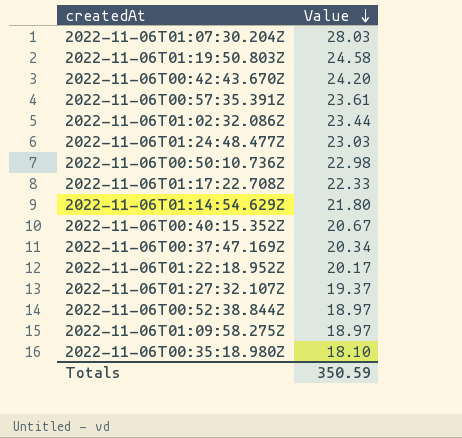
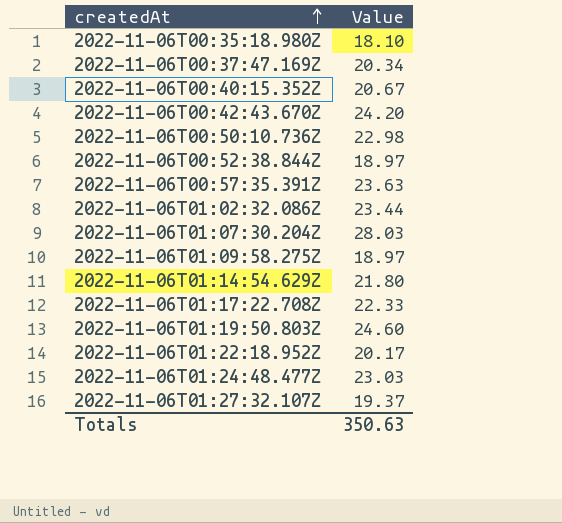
row order: Value descending -> createdAt ascending
2022-11-06T00:57:35.391Z | Value: 23.61 -> 23.63
2022-11-06T01:19:50.803Z | Value: 24.58 -> 24.60
Totals | Value: 350.59 -> 350.63

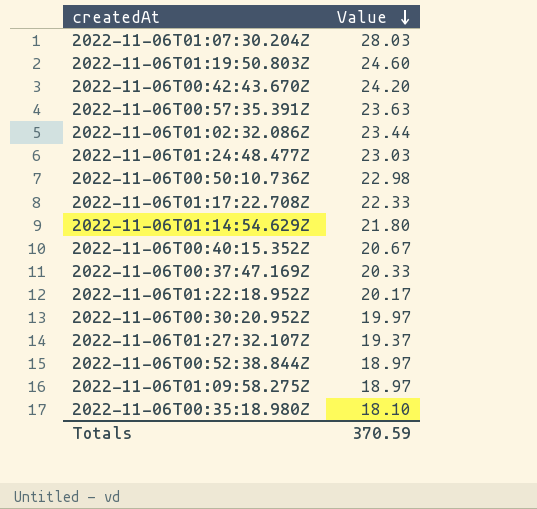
row order: createdAt ascending -> Value descending
2022-11-06T00:37:47.169Z | Value: 20.34 -> 20.33
row 2022-11-06T00:30:20.952Z: none -> 19.97
Totals | Value: 350.63 -> 370.59

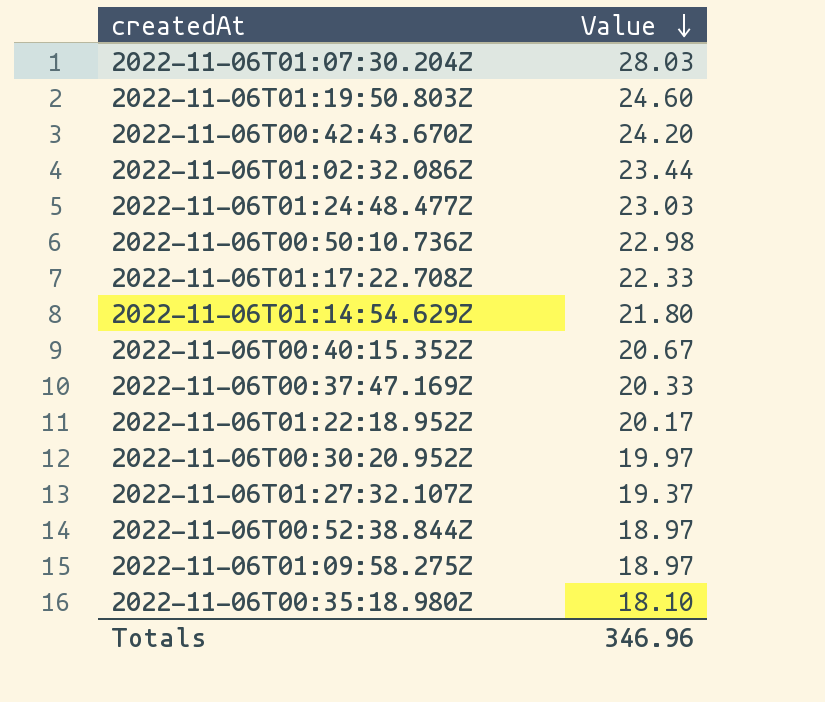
row 2022-11-06T00:57:35.391Z: 23.63 -> none
Totals | Value: 370.59 -> 346.96

